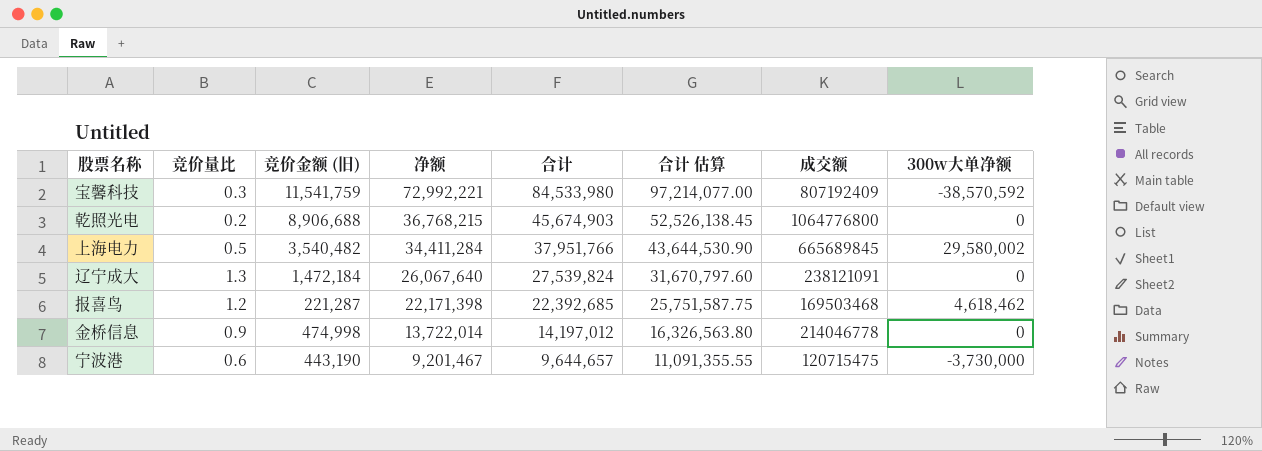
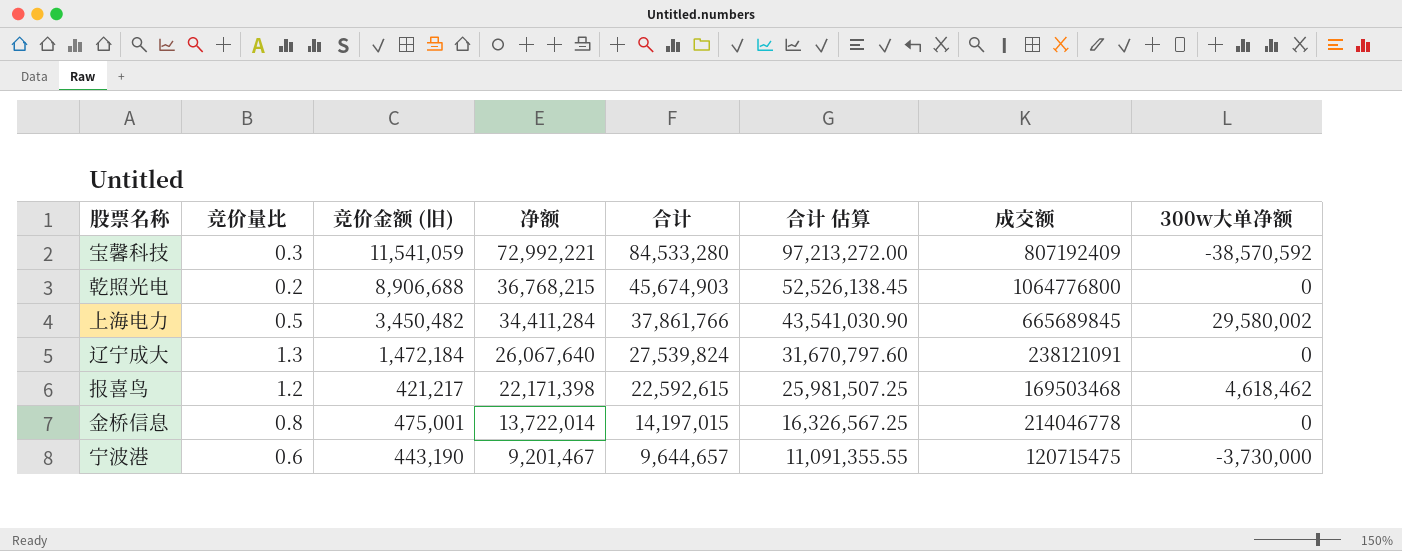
宝馨科技 | 竞价金额 (旧): 11,541,759 -> 11,541,059
宝馨科技 | 合计: 84,533,980 -> 84,533,280
宝馨科技 | 合计 估算: 97,214,077.00 -> 97,213,272.00
上海电力 | 竞价金额 (旧): 3,540,482 -> 3,450,482
上海电力 | 合计: 37,951,766 -> 37,861,766
上海电力 | 合计 估算: 43,644,530.90 -> 43,541,030.90
报喜鸟 | 竞价金额 (旧): 221,287 -> 421,217
报喜鸟 | 合计: 22,392,685 -> 22,592,615
报喜鸟 | 合计 估算: 25,751,587.75 -> 25,981,507.25
金桥信息 | 竞价量比: 0.9 -> 0.8
金桥信息 | 竞价金额 (旧): 474,998 -> 475,001
金桥信息 | 合计: 14,197,012 -> 14,197,015
金桥信息 | 合计 估算: 16,326,563.80 -> 16,326,567.25

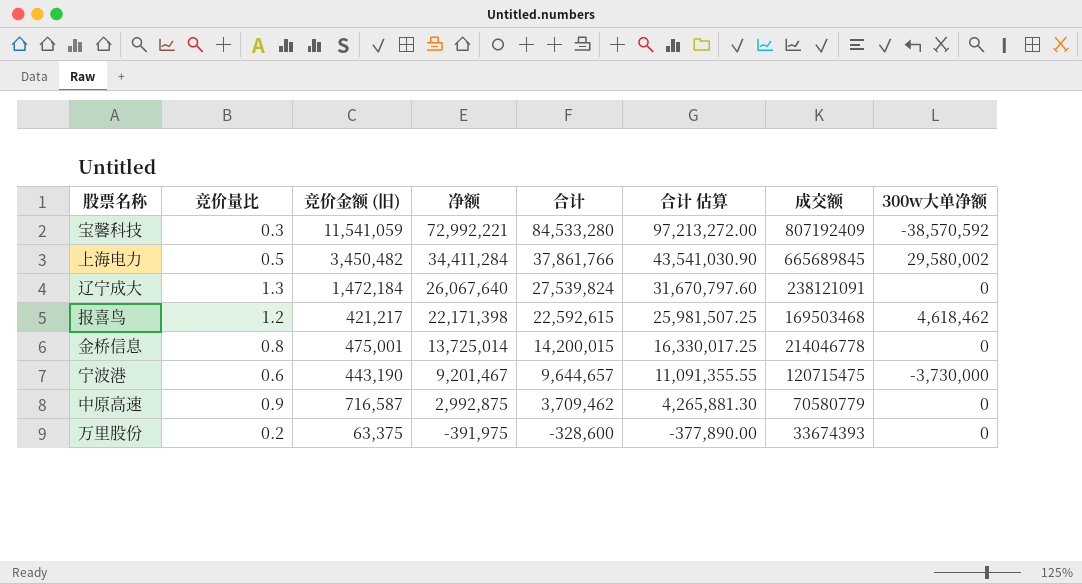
row 乾照光电: 0.2 | 8,906,688 | 36,768,215 | 45,674,903 | 52,526,138.45 | 1064776800 | 0 -> none
金桥信息 | 净额: 13,722,014 -> 13,725,014
金桥信息 | 合计: 14,197,015 -> 14,200,015
金桥信息 | 合计 估算: 16,326,567.25 -> 16,330,017.25
row 中原高速: none -> 0.9 | 716,587 | 2,992,875 | 3,709,462 | 4,265,881.30 | 70580779 | 0
row 万里股份: none -> 0.2 | 63,375 | -391,975 | -328,600 | -377,890.00 | 33674393 | 0

